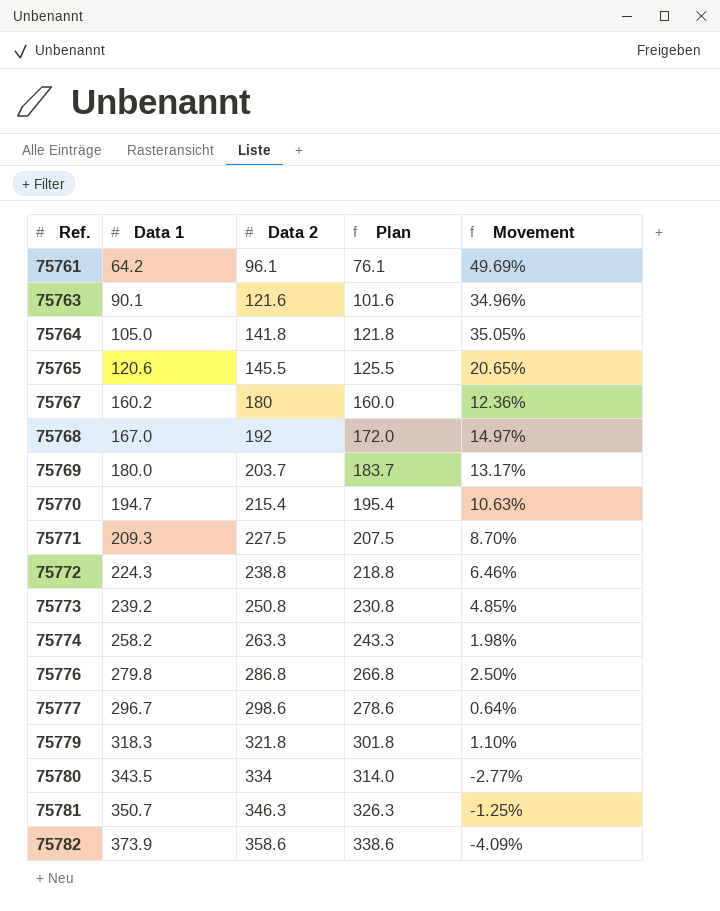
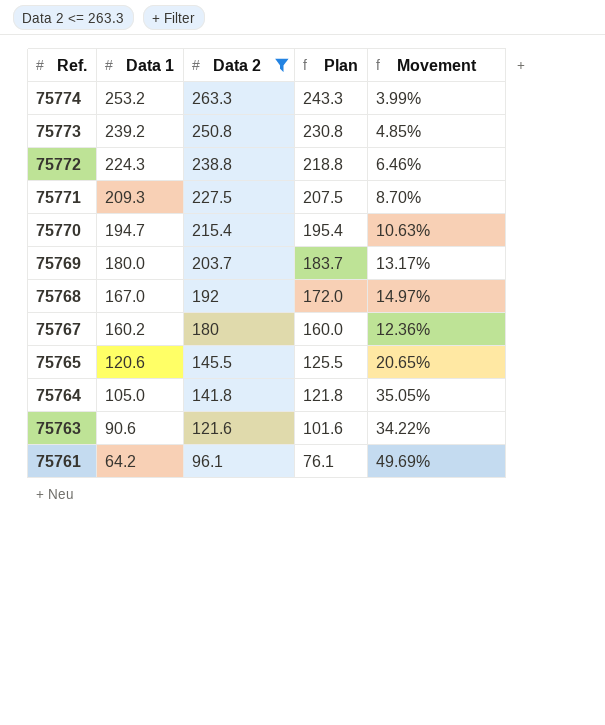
filter: none -> Data 2 <= 263.3
row order: Ref. ascending -> Ref. descending
75774 | Data 1: 258.2 -> 253.2
75774 | Movement: 1.98% -> 3.99%
75763 | Data 1: 90.1 -> 90.6
75763 | Movement: 34.96% -> 34.22%

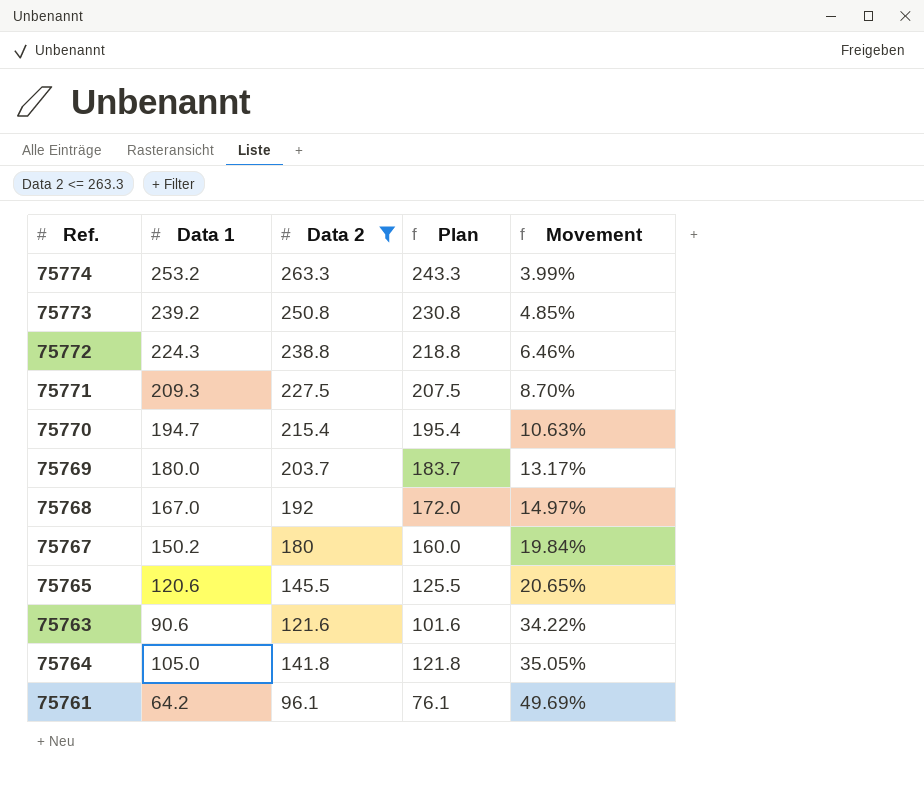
row order: Ref. descending -> Movement ascending
75767 | Data 1: 160.2 -> 150.2
75767 | Movement: 12.36% -> 19.84%

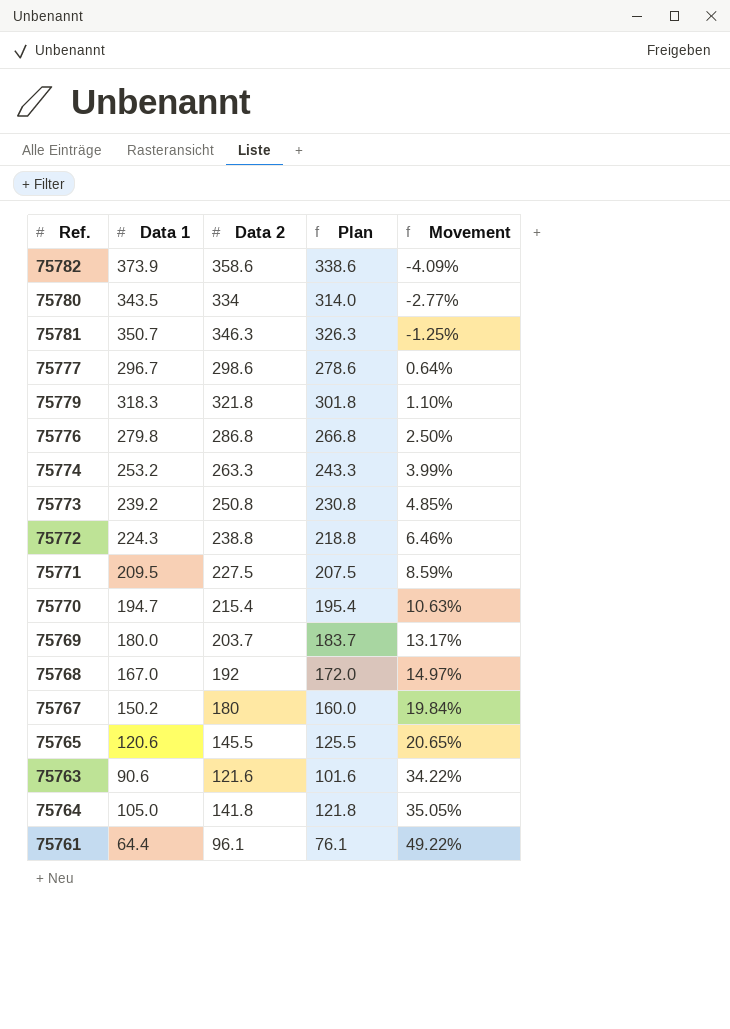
filter: Data 2 <= 263.3 -> none
75771 | Data 1: 209.3 -> 209.5
75771 | Movement: 8.70% -> 8.59%
75761 | Data 1: 64.2 -> 64.4
75761 | Movement: 49.69% -> 49.22%

